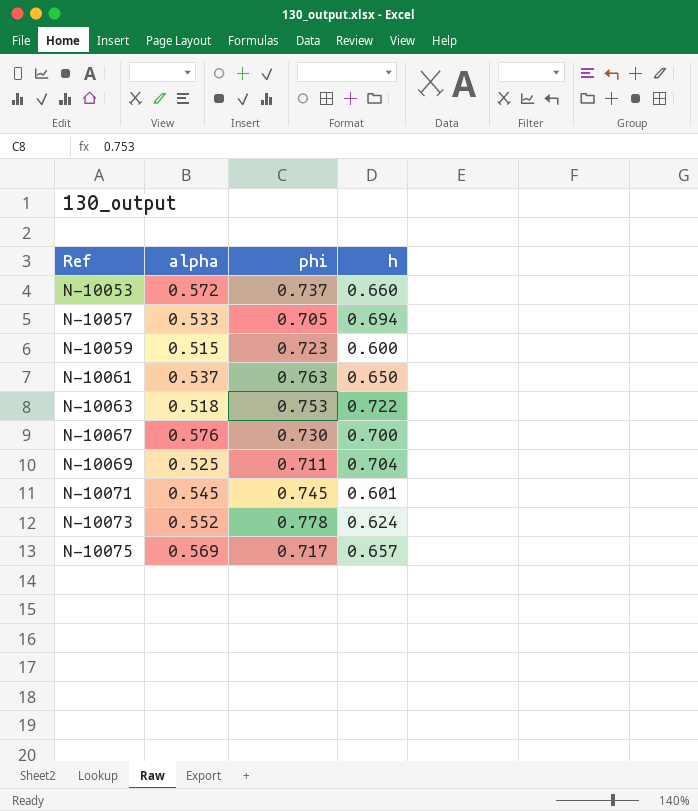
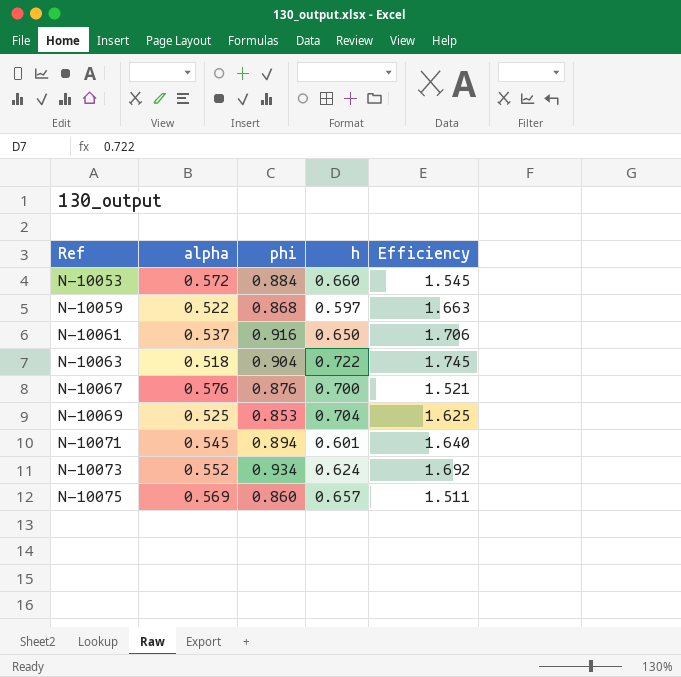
column Efficiency | formula: none -> [phi] / [alpha]
row N-10057: 0.533 | 0.705 | 0.694 -> none
N-10053 | phi: 0.737 -> 0.884
N-10059 | alpha: 0.515 -> 0.522
N-10059 | phi: 0.723 -> 0.868
N-10059 | h: 0.600 -> 0.597
N-10061 | phi: 0.763 -> 0.916
N-10063 | phi: 0.753 -> 0.904
N-10067 | phi: 0.730 -> 0.876
N-10069 | phi: 0.711 -> 0.853
N-10071 | phi: 0.745 -> 0.894
N-10073 | phi: 0.778 -> 0.934
N-10075 | phi: 0.717 -> 0.860

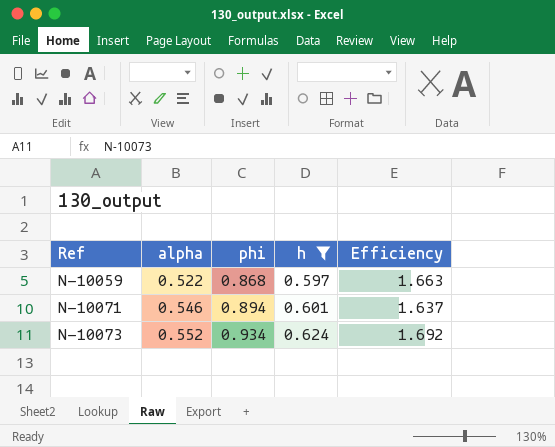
filter: none -> h <= 0.624
N-10071 | alpha: 0.545 -> 0.546
N-10071 | Efficiency: 1.640 -> 1.637

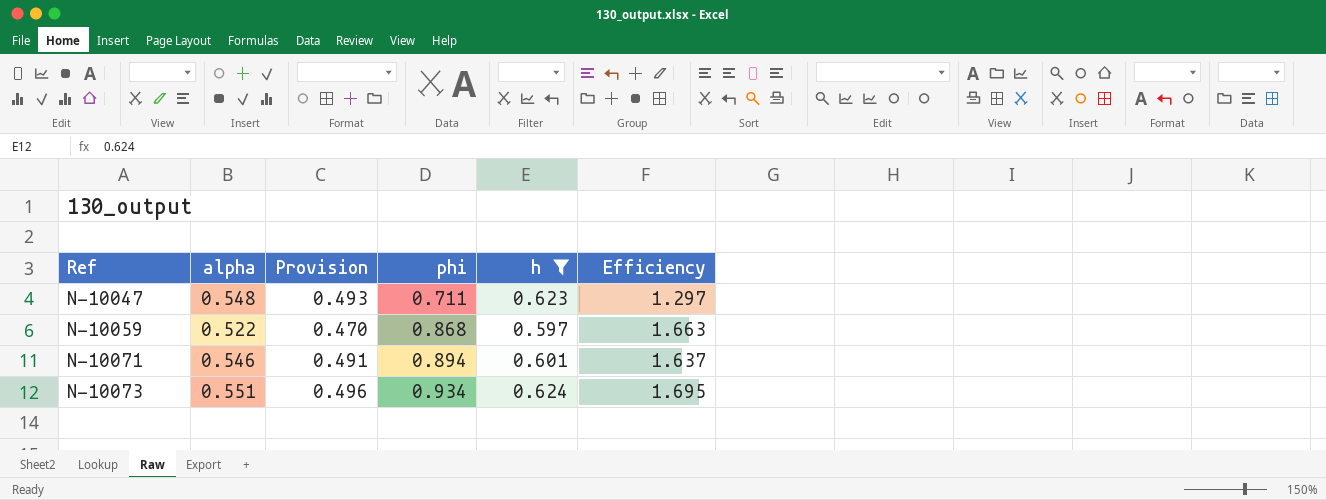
column Provision | formula: none -> [alpha] * 0.9
row N-10047: none -> 0.548 | 0.493 | 0.711 | 0.623 | 1.297
N-10073 | alpha: 0.552 -> 0.551
N-10073 | Efficiency: 1.692 -> 1.695

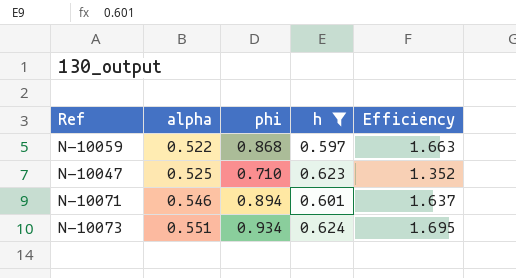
row order: Ref ascending -> alpha ascending
column Provision | formula: [alpha] * 0.9 -> none
N-10047 | alpha: 0.548 -> 0.525
N-10047 | phi: 0.711 -> 0.710
N-10047 | Efficiency: 1.297 -> 1.352

